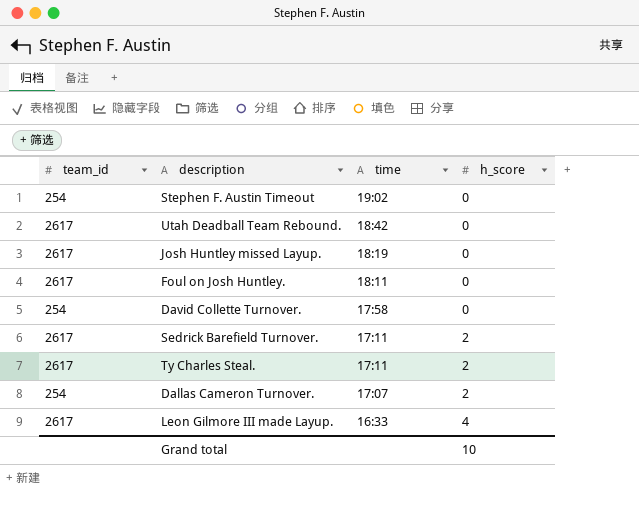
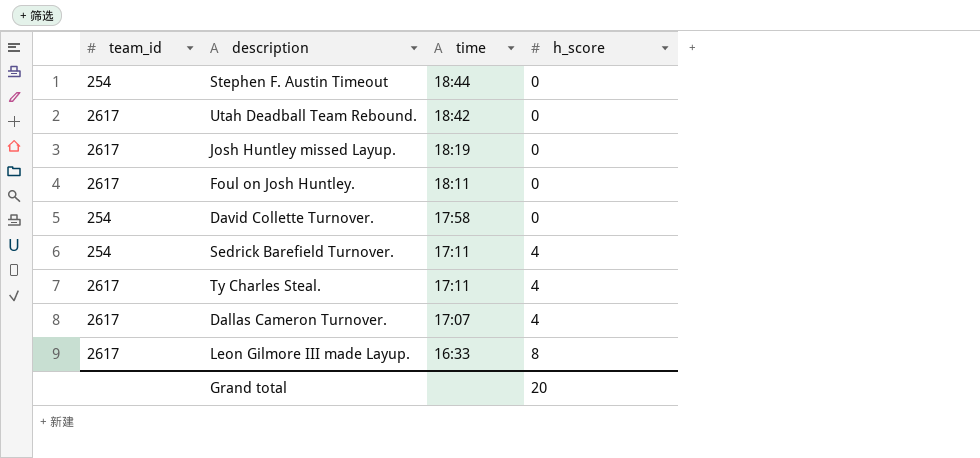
Stephen F. Austin Timeout | time: 19:02 -> 18:44
Sedrick Barefield Turnover. | team_id: 2617 -> 254
Sedrick Barefield Turnover. | h_score: 2 -> 4
Ty Charles Steal. | h_score: 2 -> 4
Dallas Cameron Turnover. | team_id: 254 -> 2617
Dallas Cameron Turnover. | h_score: 2 -> 4
Leon Gilmore III made Layup. | h_score: 4 -> 8
Grand total | h_score: 10 -> 20

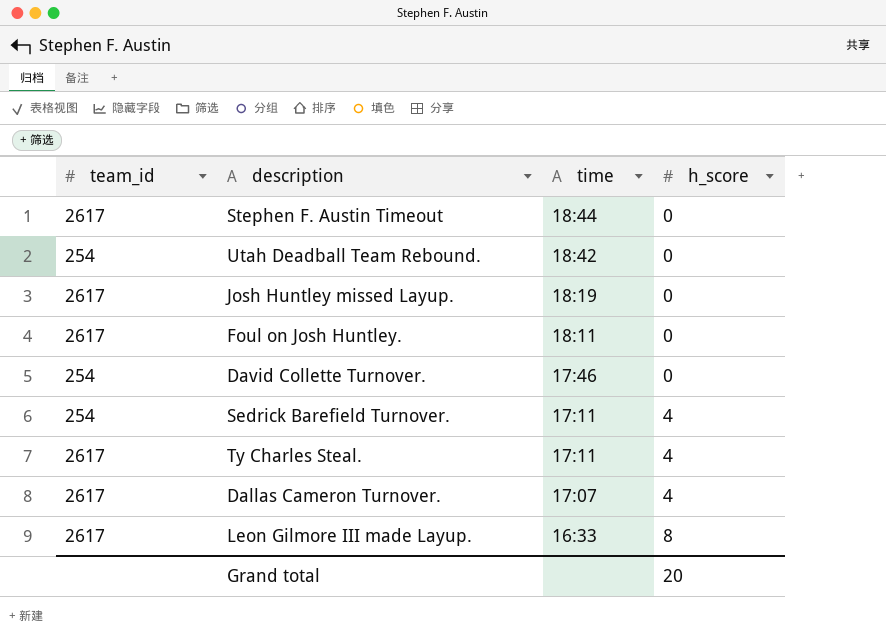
Stephen F. Austin Timeout | team_id: 254 -> 2617
Utah Deadball Team Rebound. | team_id: 2617 -> 254
David Collette Turnover. | time: 17:58 -> 17:46

